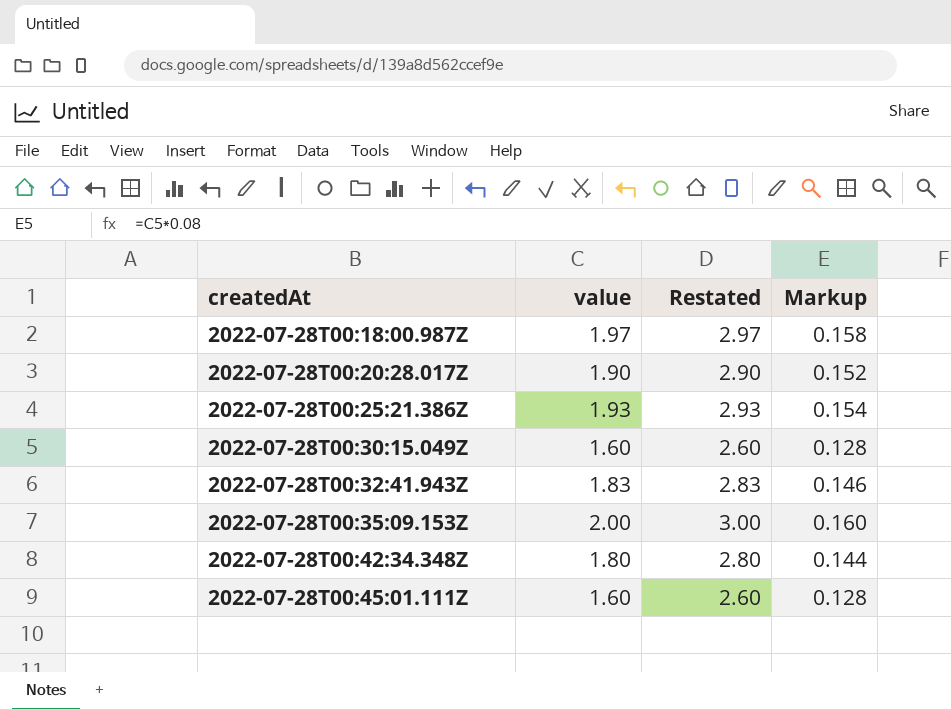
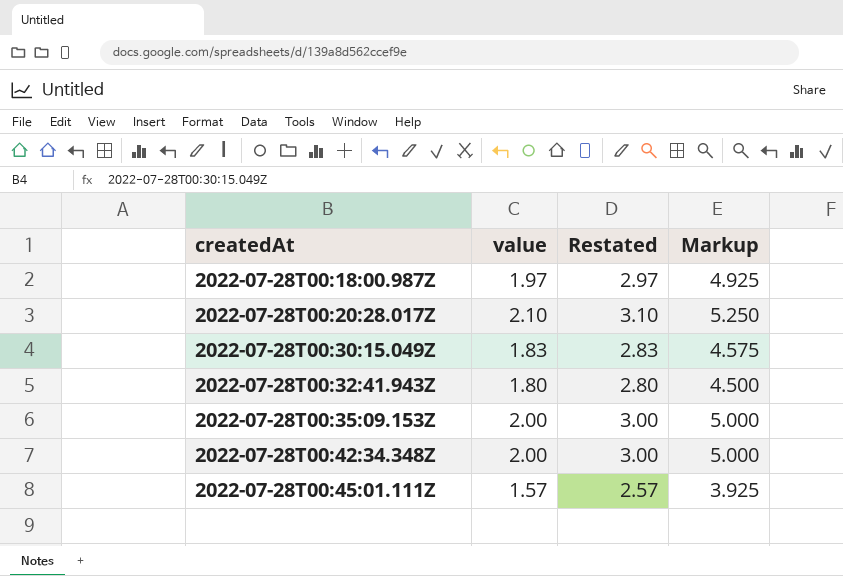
column Markup | formula: [value] * 0.08 -> [value] * 2.5
row 2022-07-28T00:25:21.386Z: 1.93 | 2.93 | 0.154 -> none
2022-07-28T00:20:28.017Z | value: 1.90 -> 2.10
2022-07-28T00:20:28.017Z | Restated: 2.90 -> 3.10
2022-07-28T00:30:15.049Z | value: 1.60 -> 1.83
2022-07-28T00:30:15.049Z | Restated: 2.60 -> 2.83
2022-07-28T00:32:41.943Z | value: 1.83 -> 1.80
2022-07-28T00:32:41.943Z | Restated: 2.83 -> 2.80
2022-07-28T00:42:34.348Z | value: 1.80 -> 2.00
2022-07-28T00:42:34.348Z | Restated: 2.80 -> 3.00
2022-07-28T00:45:01.111Z | value: 1.60 -> 1.57
2022-07-28T00:45:01.111Z | Restated: 2.60 -> 2.57

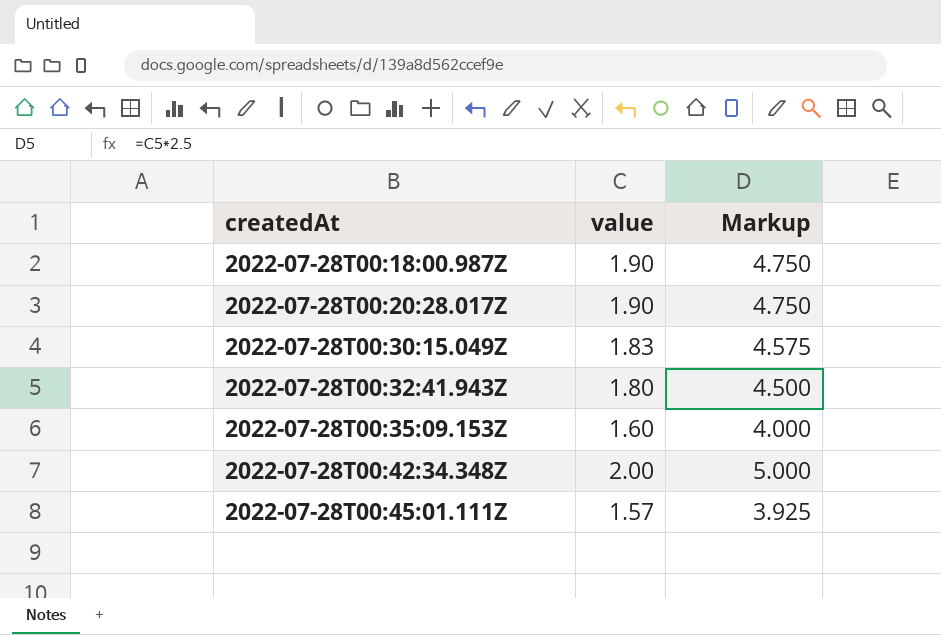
column Restated | formula: [value] + 1 -> none
2022-07-28T00:18:00.987Z | value: 1.97 -> 1.90
2022-07-28T00:18:00.987Z | Markup: 4.925 -> 4.750
2022-07-28T00:20:28.017Z | value: 2.10 -> 1.90
2022-07-28T00:20:28.017Z | Markup: 5.250 -> 4.750
2022-07-28T00:35:09.153Z | value: 2.00 -> 1.60
2022-07-28T00:35:09.153Z | Markup: 5.000 -> 4.000

